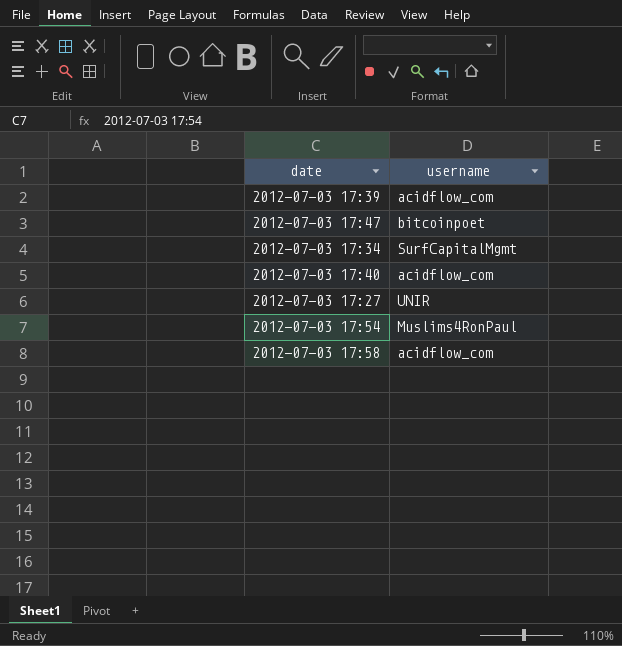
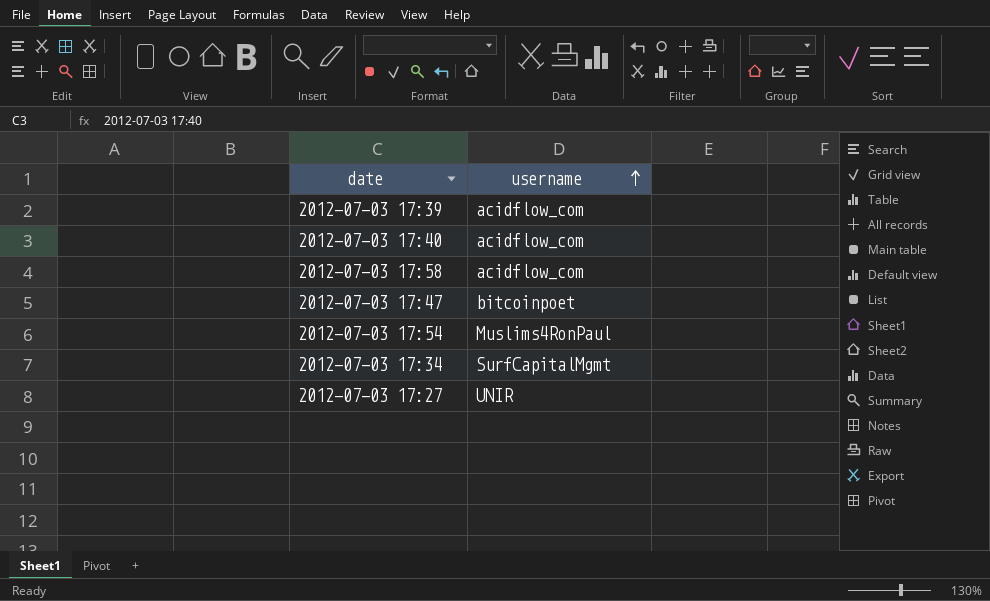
row order: none -> username ascending

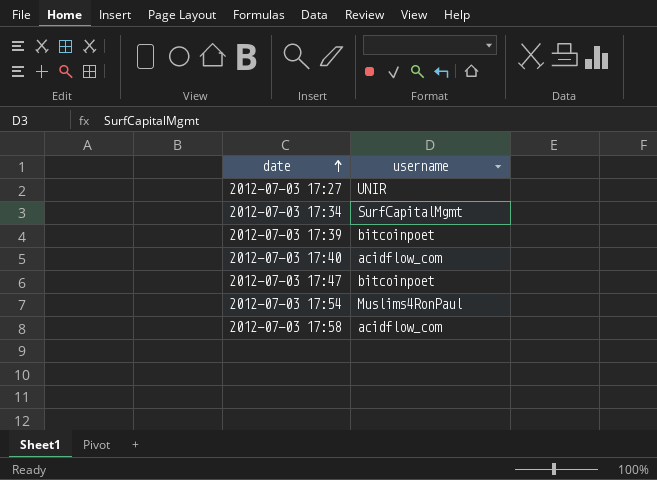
row order: username ascending -> date ascending
2012-07-03 17:39 | username: acidflow_com -> bitcoinpoet

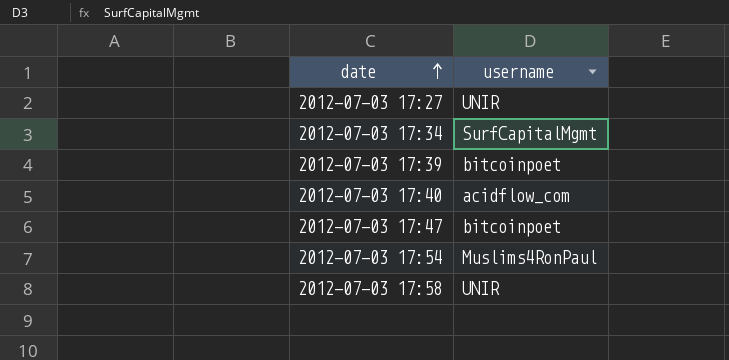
2012-07-03 17:58 | username: acidflow_com -> UNIR

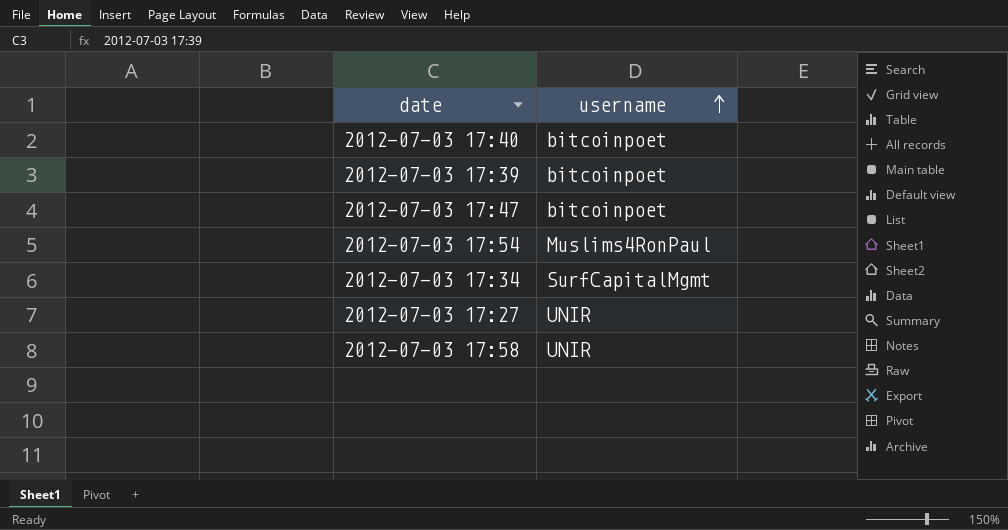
row order: date ascending -> username ascending
2012-07-03 17:40 | username: acidflow_com -> bitcoinpoet

